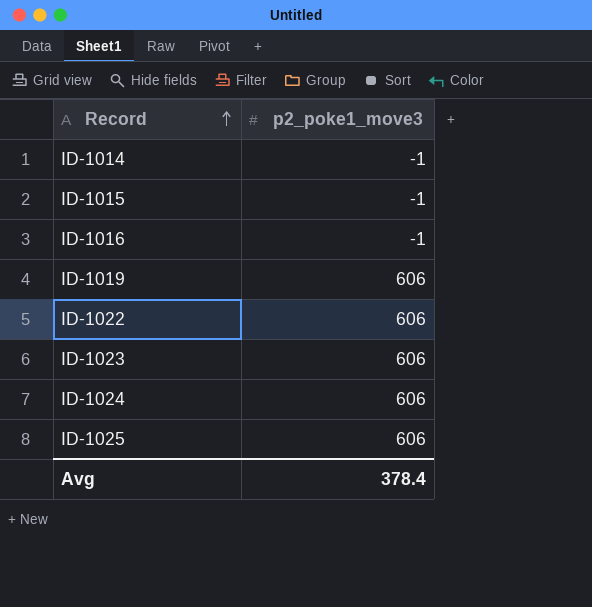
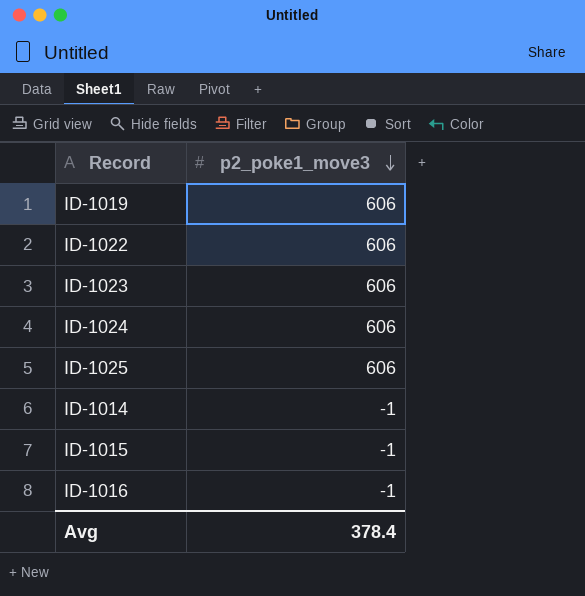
row order: Record ascending -> p2_poke1_move3 descending

